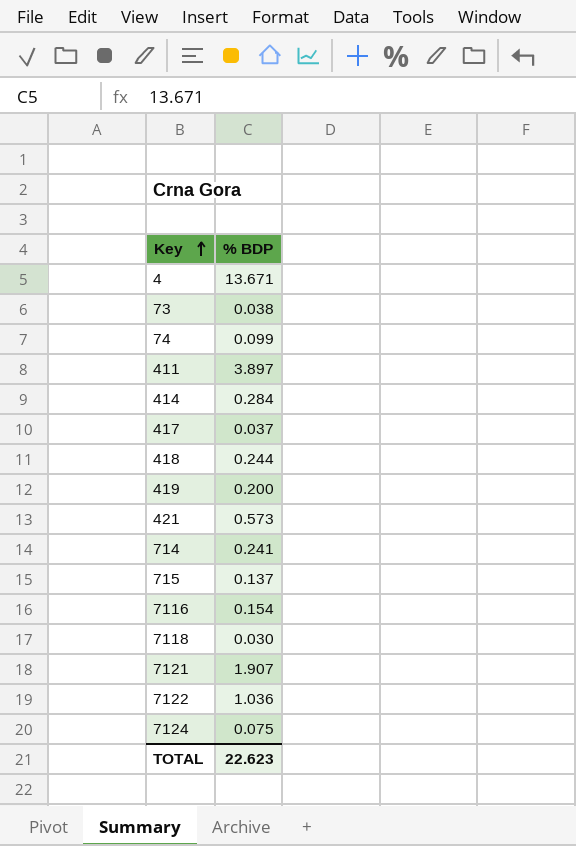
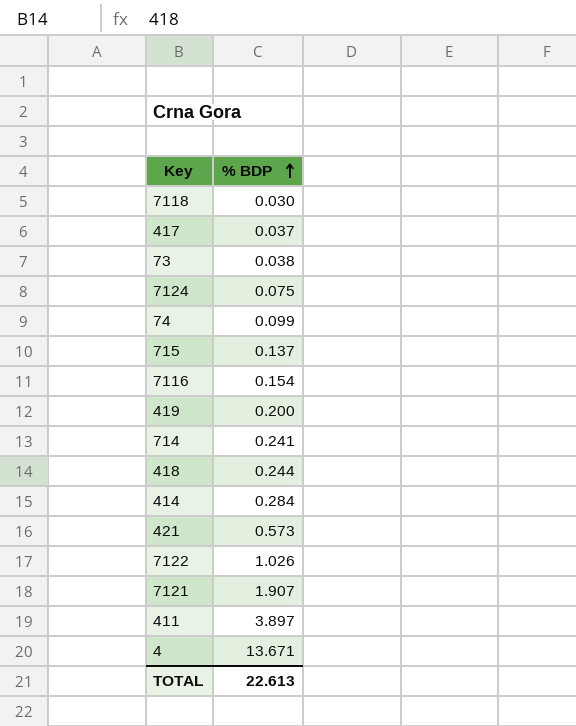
row order: Key ascending -> % BDP ascending
7122 | % BDP: 1.036 -> 1.026
TOTAL | % BDP: 22.623 -> 22.613

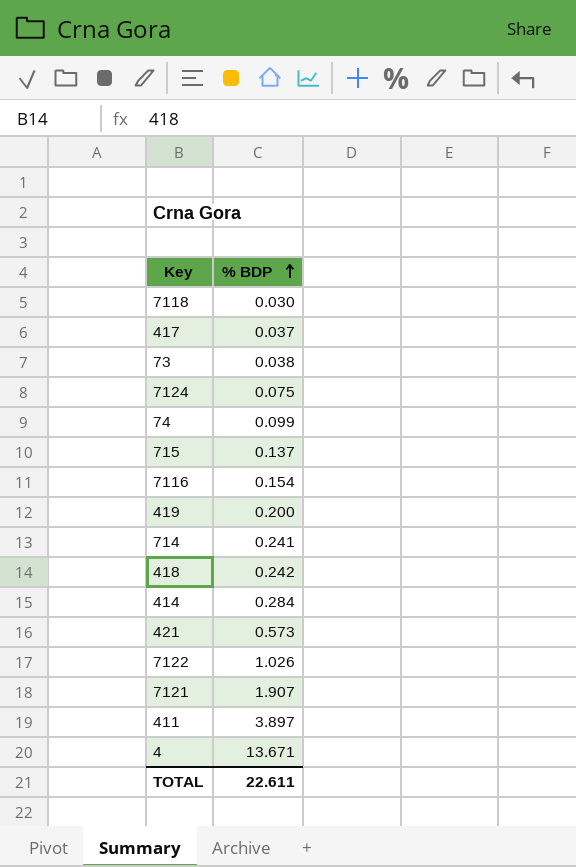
418 | % BDP: 0.244 -> 0.242
TOTAL | % BDP: 22.613 -> 22.611

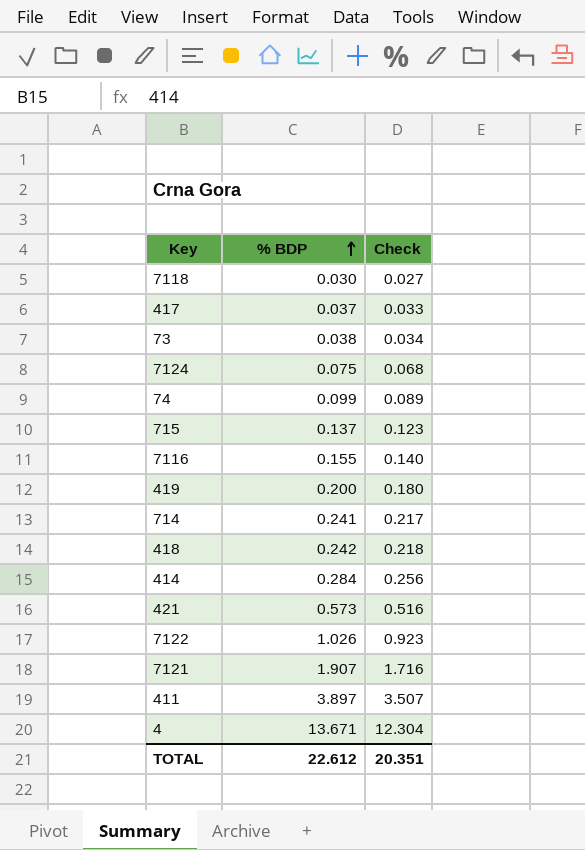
column Check | formula: none -> [% BDP] * 0.9
7116 | % BDP: 0.154 -> 0.155
TOTAL | % BDP: 22.611 -> 22.612

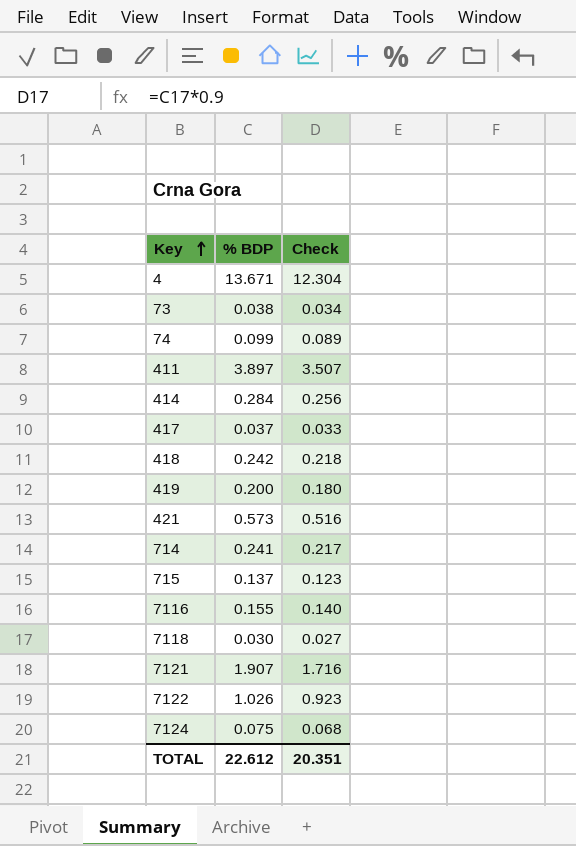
row order: % BDP ascending -> Key ascending

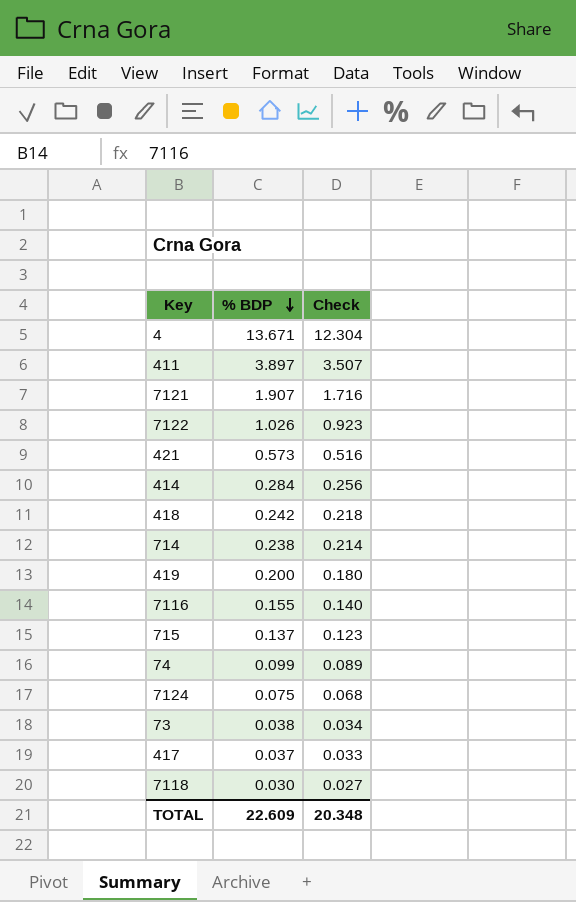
row order: Key ascending -> % BDP descending
714 | % BDP: 0.241 -> 0.238
714 | Check: 0.217 -> 0.214
TOTAL | % BDP: 22.612 -> 22.609
TOTAL | Check: 20.351 -> 20.348

